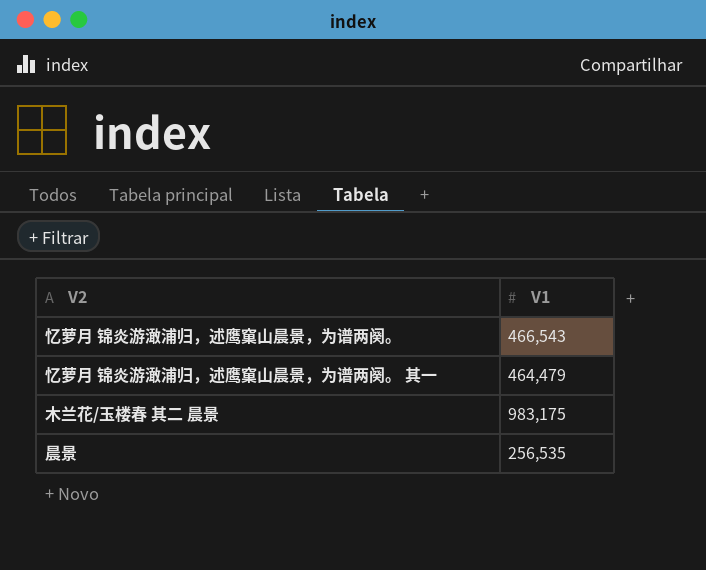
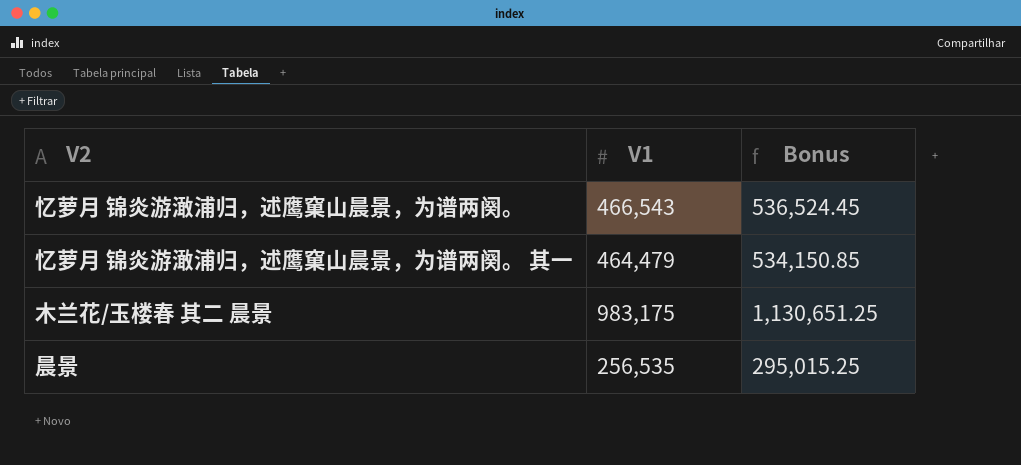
column Bonus | formula: none -> [V1] * 1.15

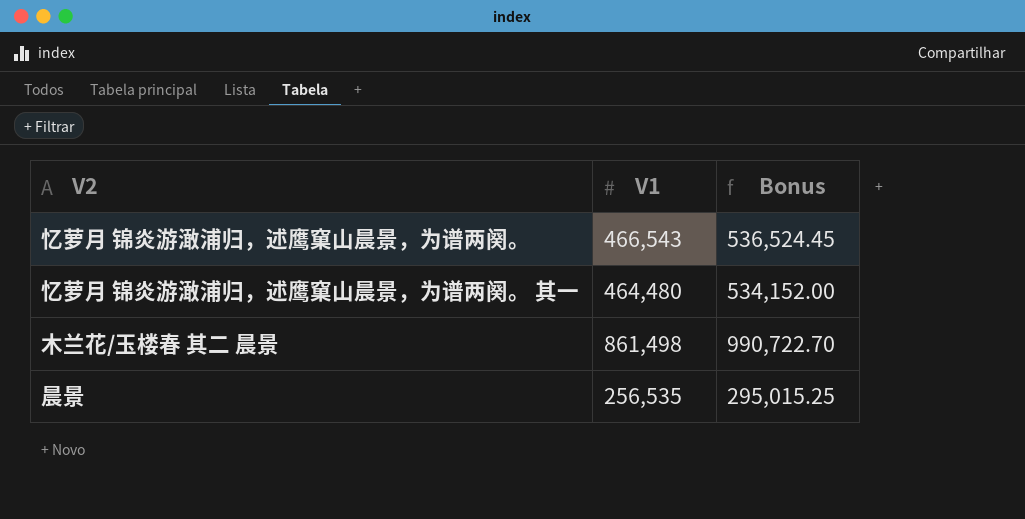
忆萝月 锦炎游澉浦归，述鹰窠山晨景，为谱两阕。 其一 | V1: 464,479 -> 464,480
忆萝月 锦炎游澉浦归，述鹰窠山晨景，为谱两阕。 其一 | Bonus: 534,150.85 -> 534,152.00
木兰花/玉楼春 其二 晨景 | V1: 983,175 -> 861,498
木兰花/玉楼春 其二 晨景 | Bonus: 1,130,651.25 -> 990,722.70

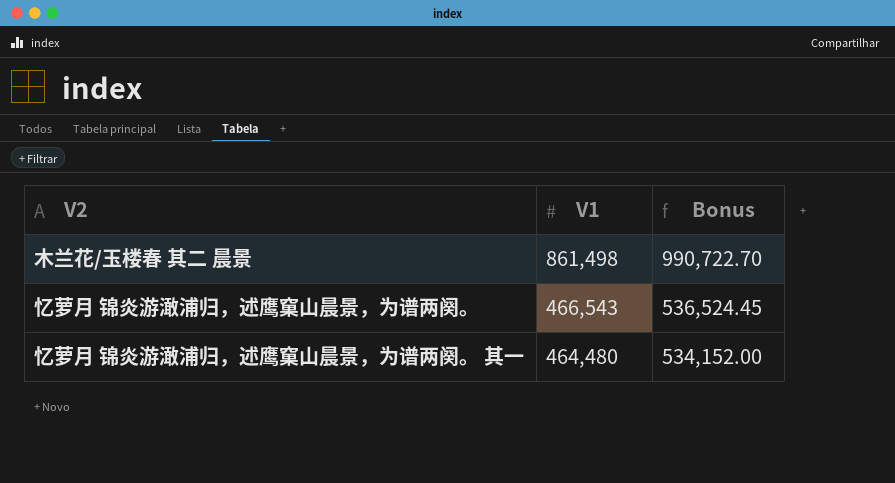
row order: none -> V1 descending
row 晨景: 256,535 | 295,015.25 -> none

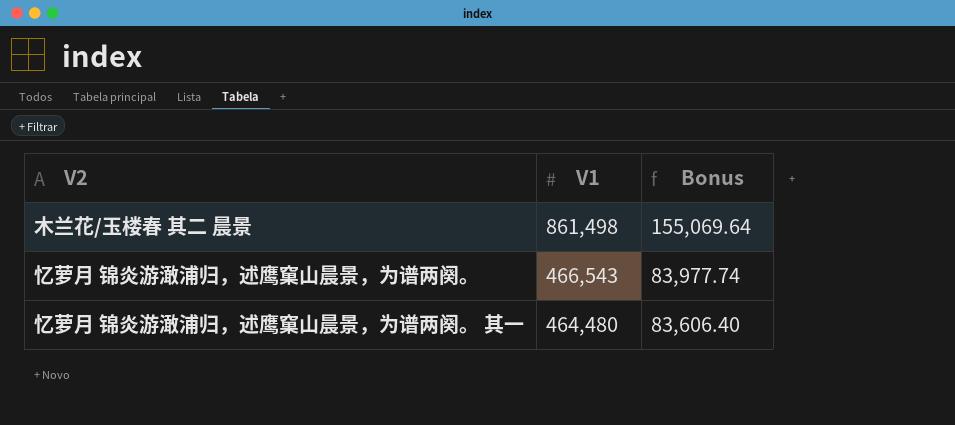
column Bonus | formula: [V1] * 1.15 -> [V1] * 0.18

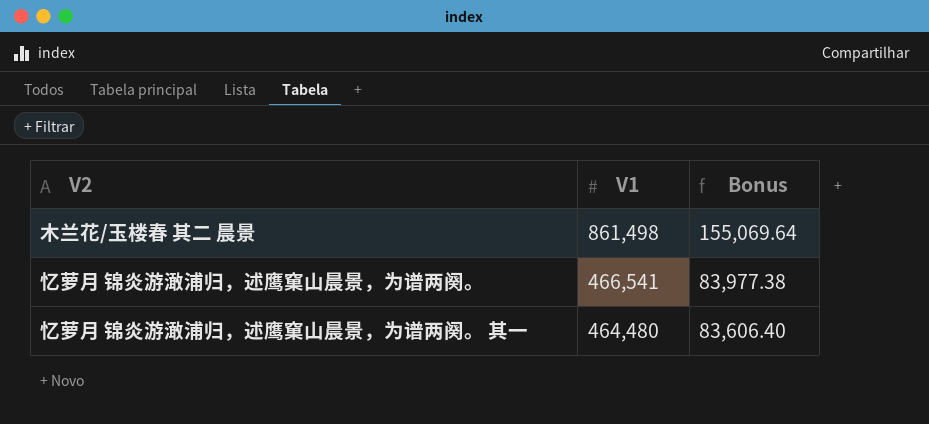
忆萝月 锦炎游澉浦归，述鹰窠山晨景，为谱两阕。 | V1: 466,543 -> 466,541
忆萝月 锦炎游澉浦归，述鹰窠山晨景，为谱两阕。 | Bonus: 83,977.74 -> 83,977.38

